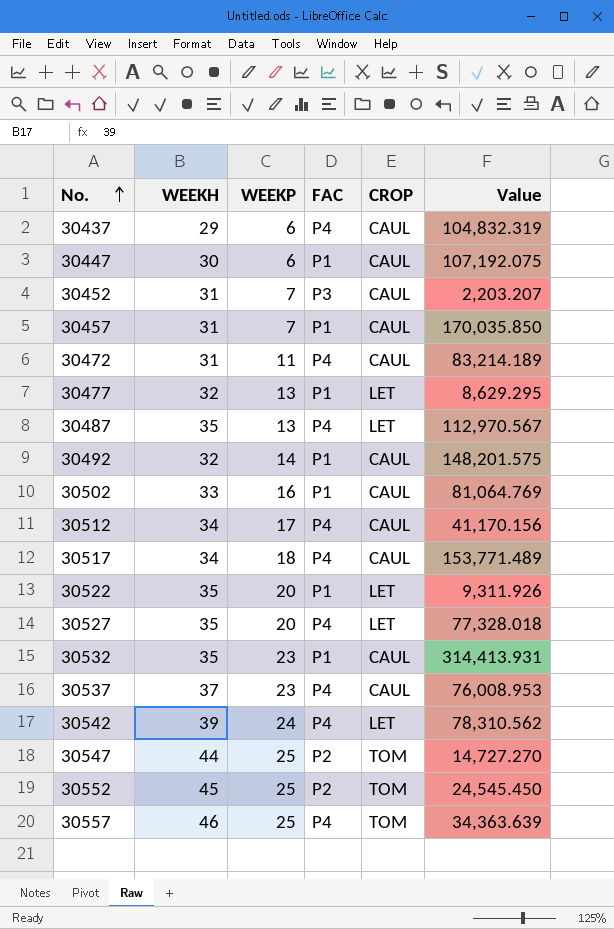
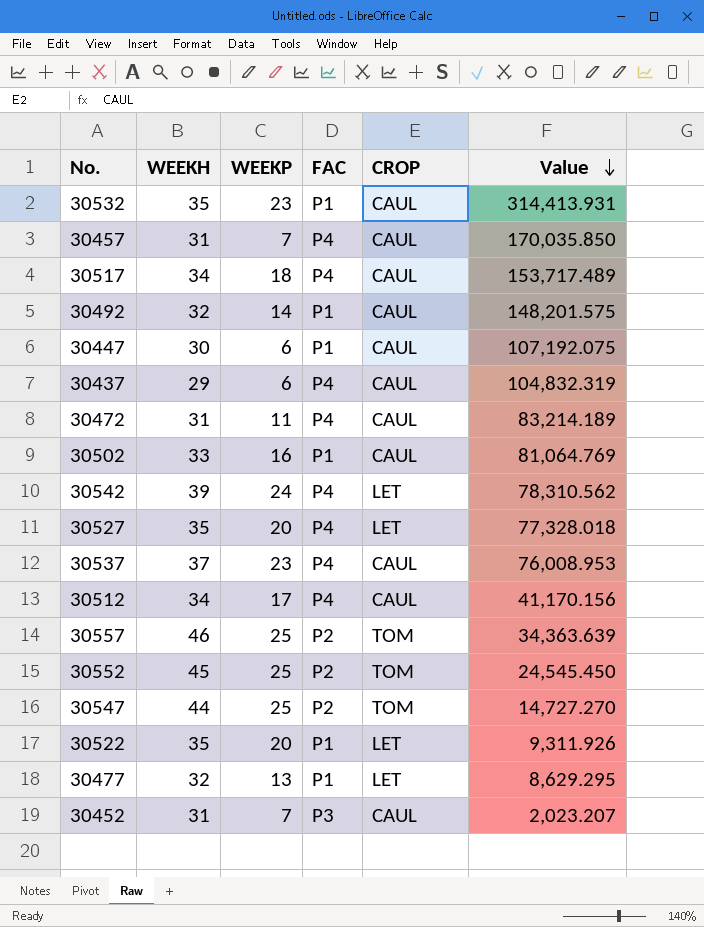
row order: No. ascending -> Value descending
row 30487: 35 | 13 | P4 | LET | 112,970.567 -> none
30457 | FAC: P1 -> P4
30517 | Value: 153,771.489 -> 153,717.489
30557 | FAC: P4 -> P2
30452 | Value: 2,203.207 -> 2,023.207

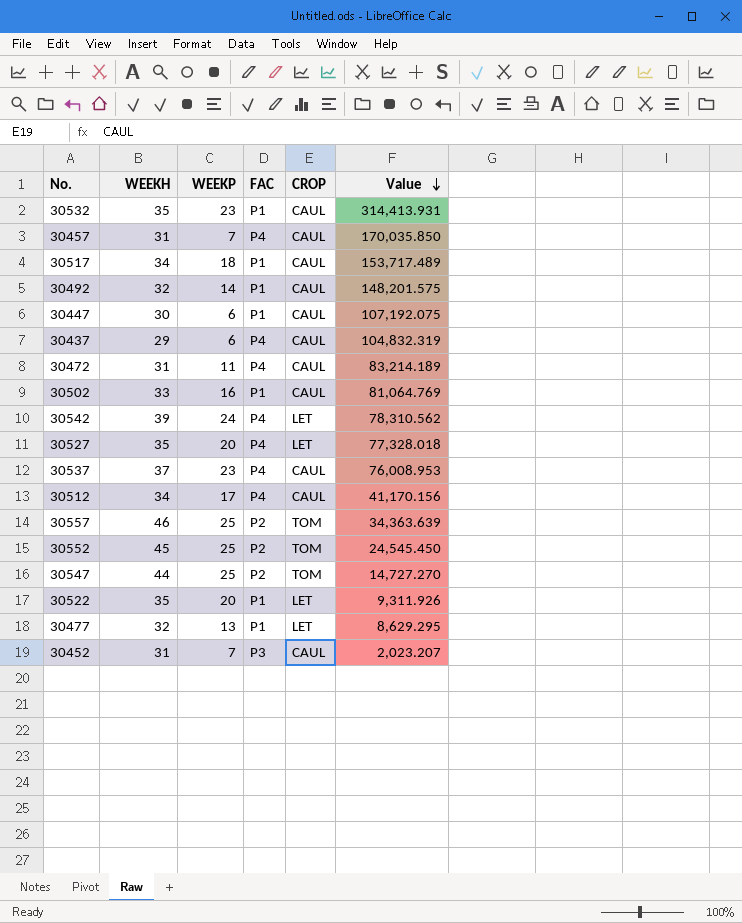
30517 | FAC: P4 -> P1

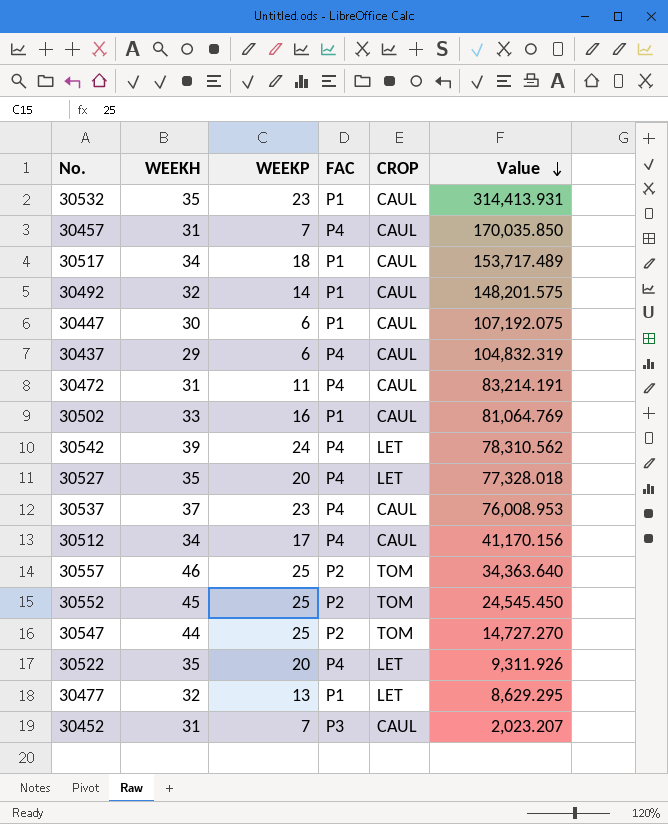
30472 | Value: 83,214.189 -> 83,214.191
30557 | Value: 34,363.639 -> 34,363.640
30522 | FAC: P1 -> P4

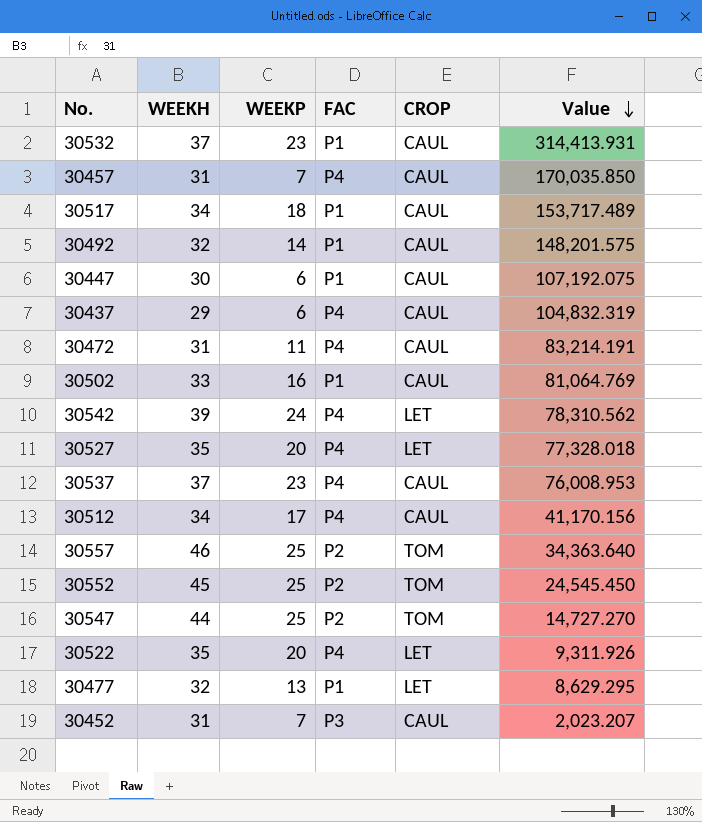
30532 | WEEKH: 35 -> 37

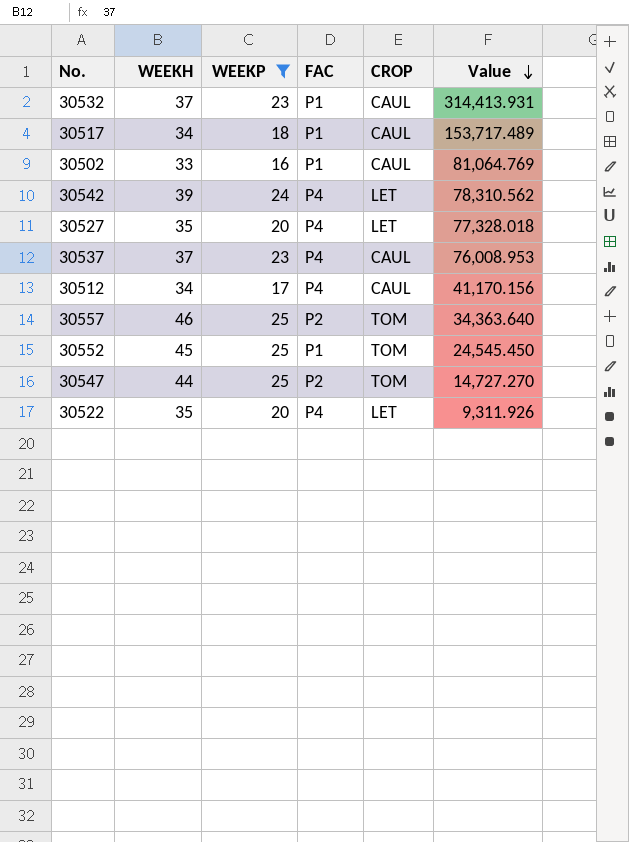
filter: none -> WEEKP >= 16
30552 | FAC: P2 -> P1

